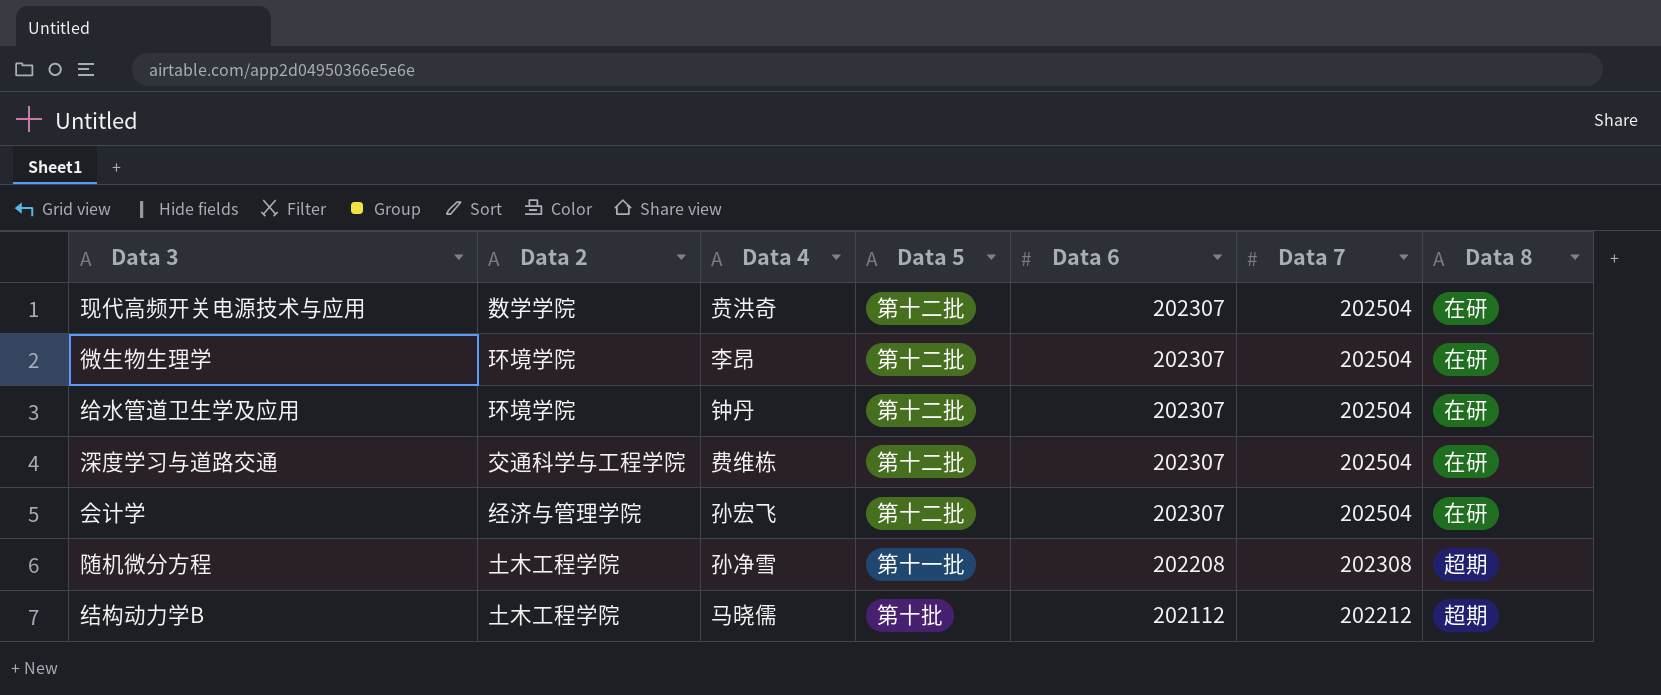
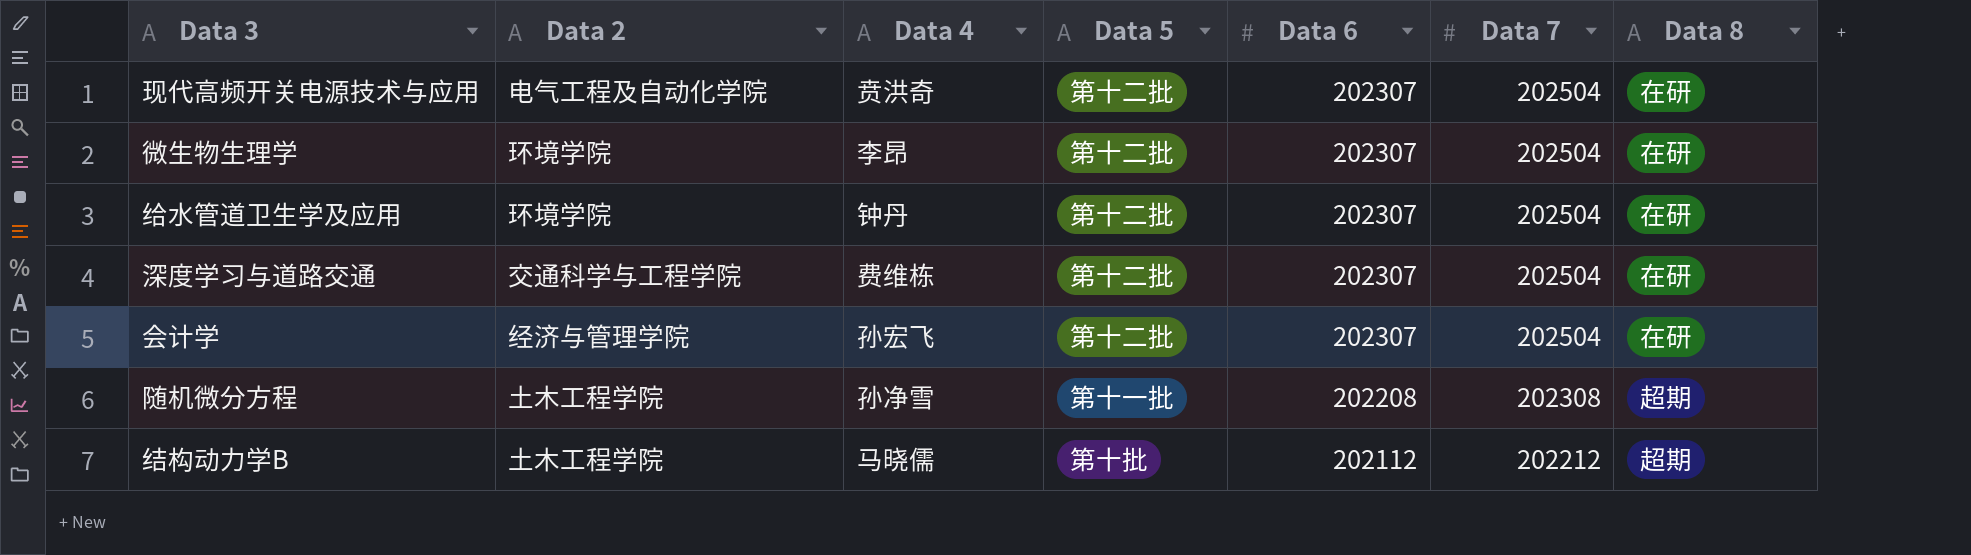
现代高频开关电源技术与应用 | Data 2: 数学学院 -> 电气工程及自动化学院

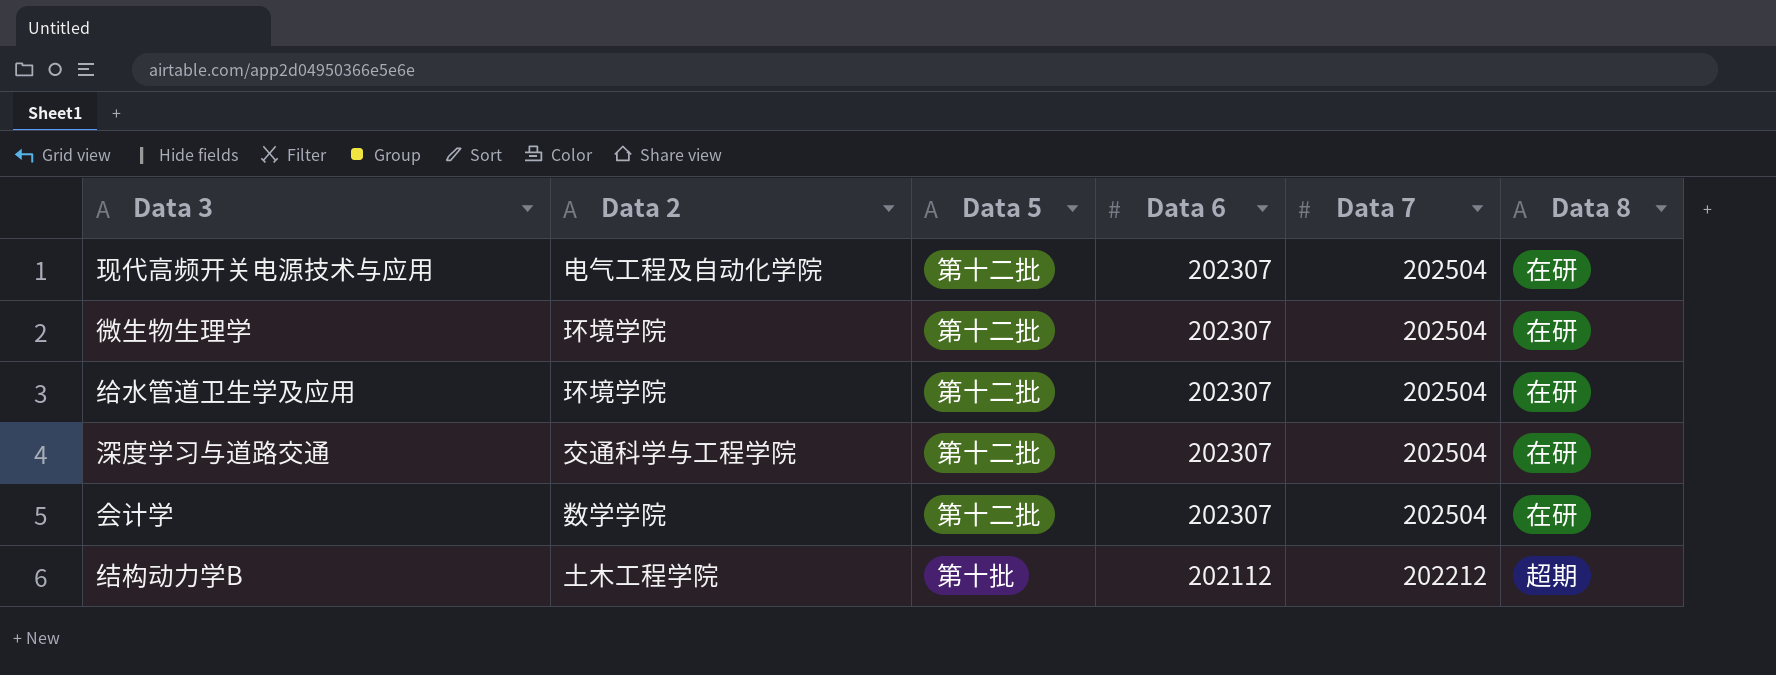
column Data 4 | position: 3 -> none
row 随机微分方程: 土木工程学院 | 孙净雪 | 第十一批 | 202208 | 202308 | 超期 -> none
会计学 | Data 2: 经济与管理学院 -> 数学学院

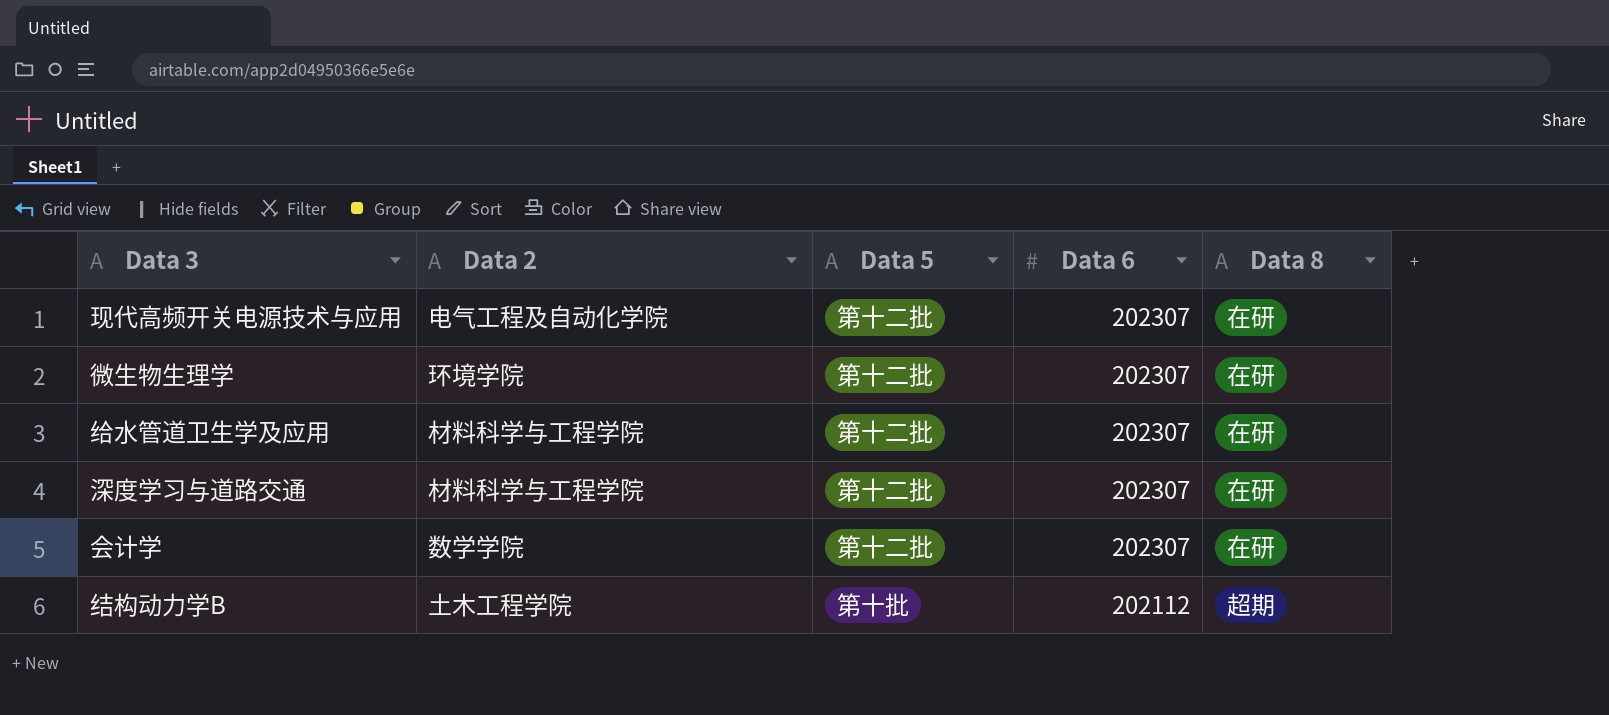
column Data 7 | position: 5 -> none
给水管道卫生学及应用 | Data 2: 环境学院 -> 材料科学与工程学院
深度学习与道路交通 | Data 2: 交通科学与工程学院 -> 材料科学与工程学院

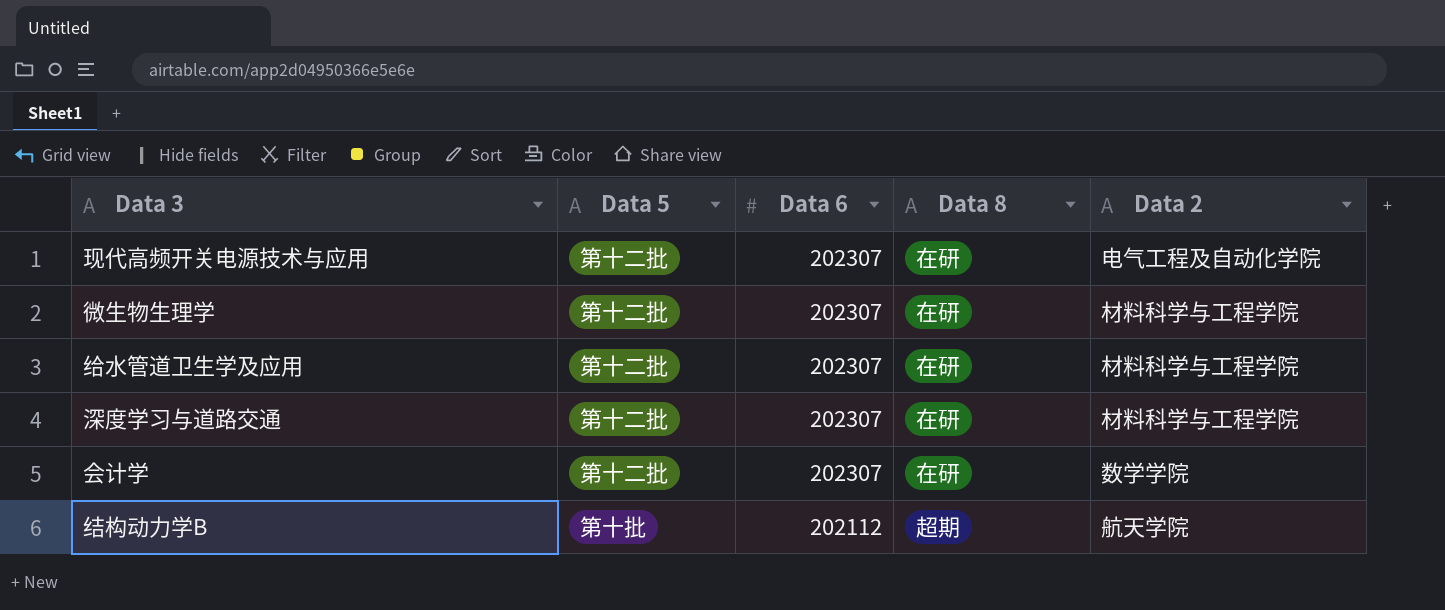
column Data 2 | position: 2 -> 5
微生物生理学 | Data 2: 环境学院 -> 材料科学与工程学院
结构动力学B | Data 2: 土木工程学院 -> 航天学院

